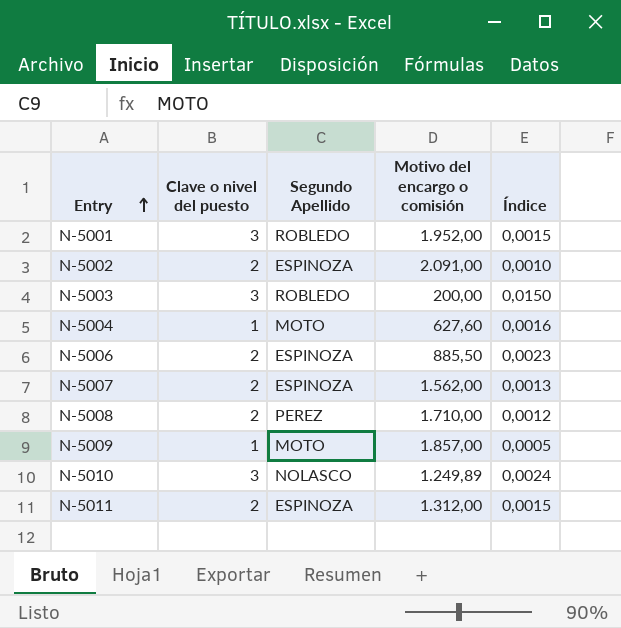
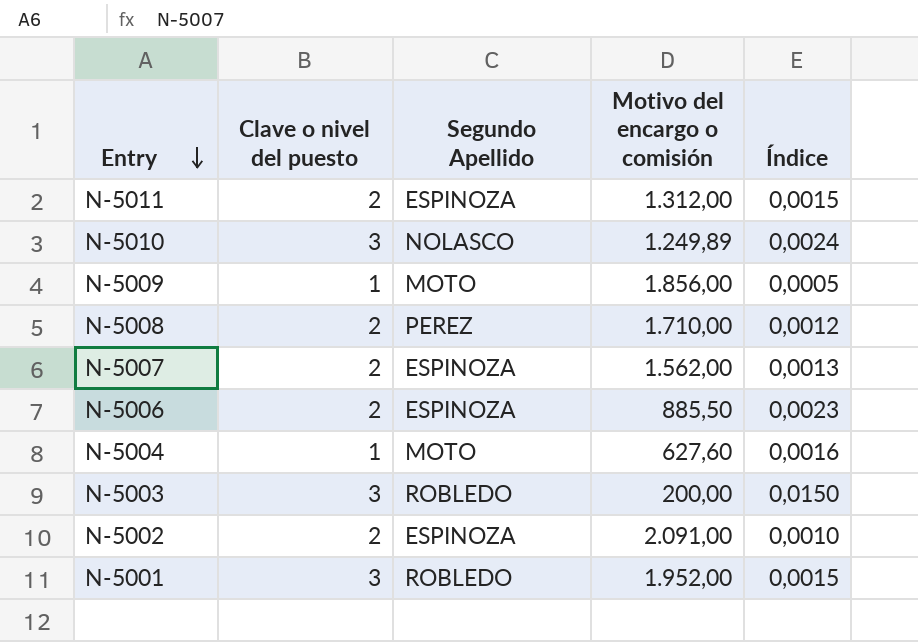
row order: Entry ascending -> Entry descending
N-5009 | Motivo del encargo o comisión: 1.857,00 -> 1.856,00

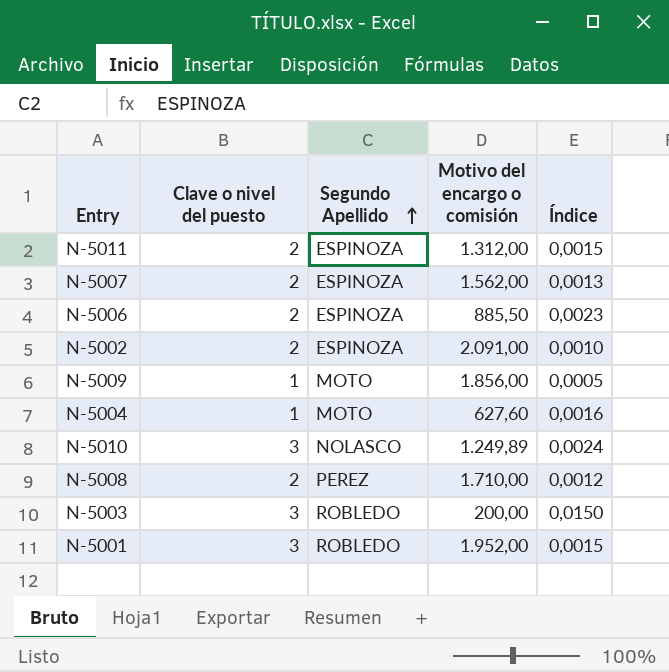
row order: Entry descending -> Segundo Apellido ascending

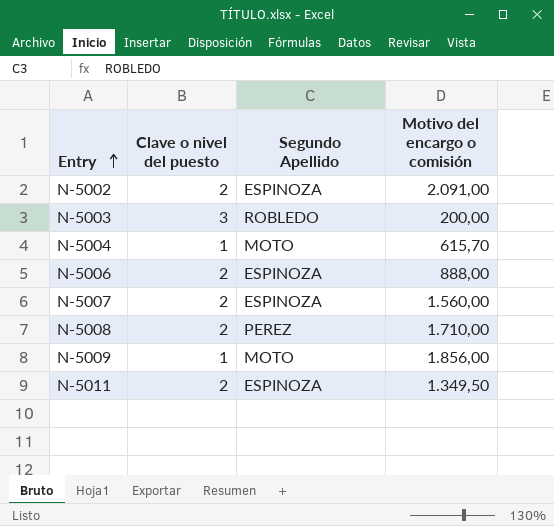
row order: Segundo Apellido ascending -> Entry ascending
column Índice | formula: [Clave o nivel del puesto] / [Motivo del encargo o comisión] -> none
row N-5010: 3 | NOLASCO | 1.249,89 | 0,0024 -> none
row N-5001: 3 | ROBLEDO | 1.952,00 | 0,0015 -> none
N-5004 | Motivo del encargo o comisión: 627,60 -> 615,70
N-5006 | Motivo del encargo o comisión: 885,50 -> 888,00
N-5007 | Motivo del encargo o comisión: 1.562,00 -> 1.560,00
N-5011 | Motivo del encargo o comisión: 1.312,00 -> 1.349,50

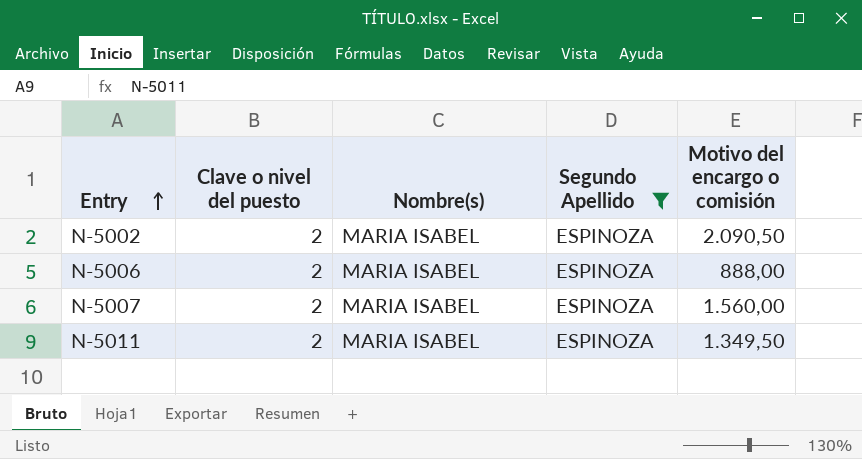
filter: none -> Segundo Apellido = ESPINOZA
column Nombre(s) | position: none -> 3
N-5002 | Motivo del encargo o comisión: 2.091,00 -> 2.090,50

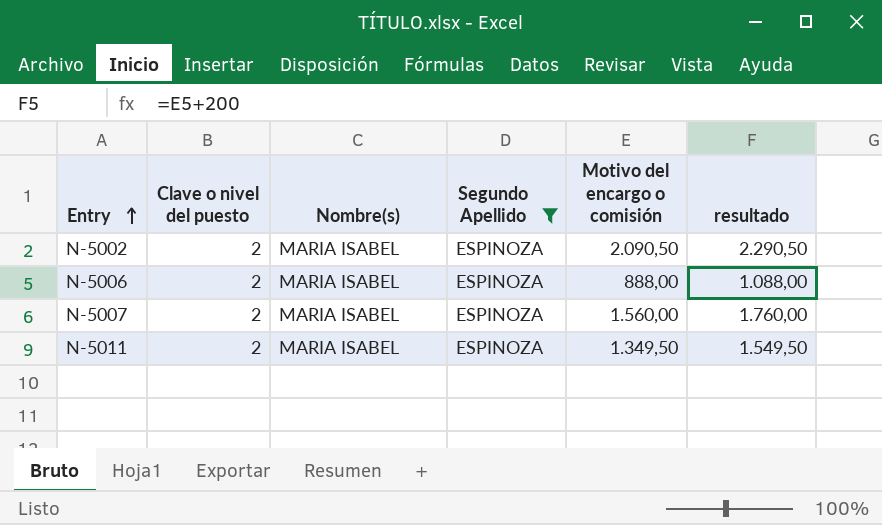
column resultado | formula: none -> [Motivo del encargo o comisión] + 200

